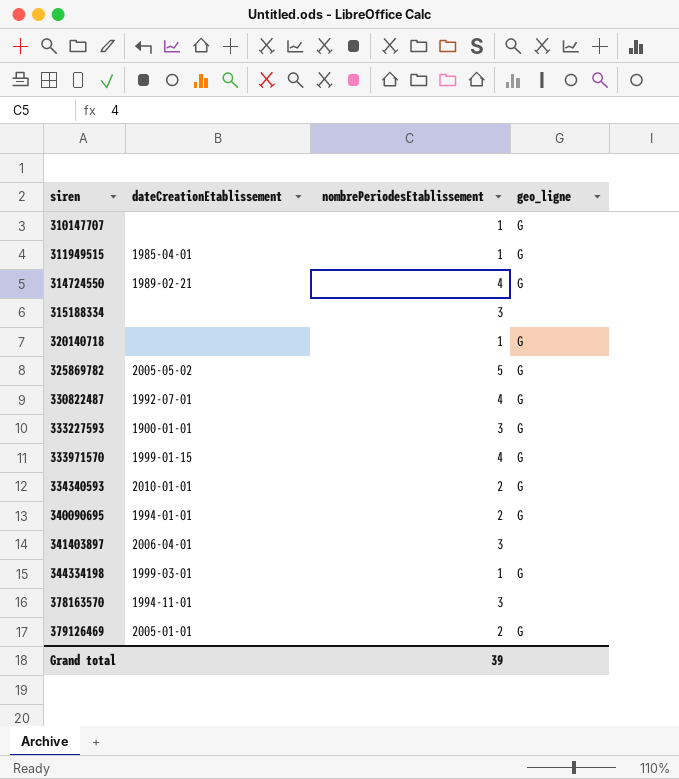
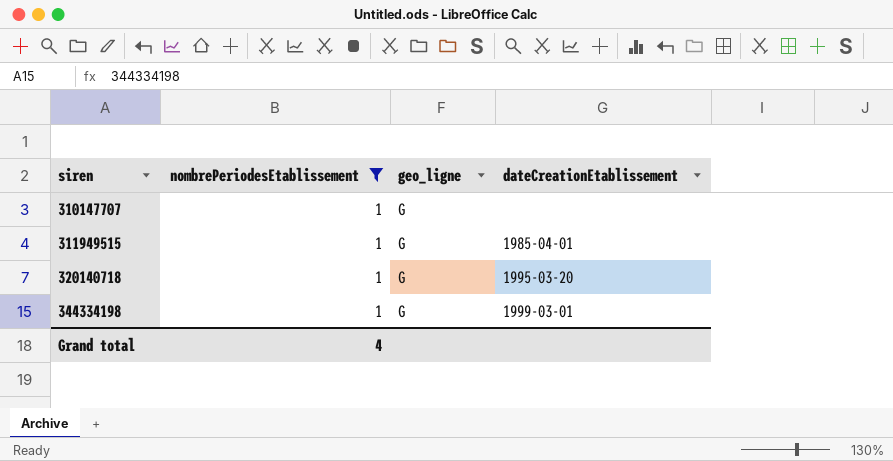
filter: none -> nombrePeriodesEtablissement = 1
column dateCreationEtablissement | position: 2 -> 4
320140718 | dateCreationEtablissement: none -> 1995-03-20
Grand total | nombrePeriodesEtablissement: 39 -> 4

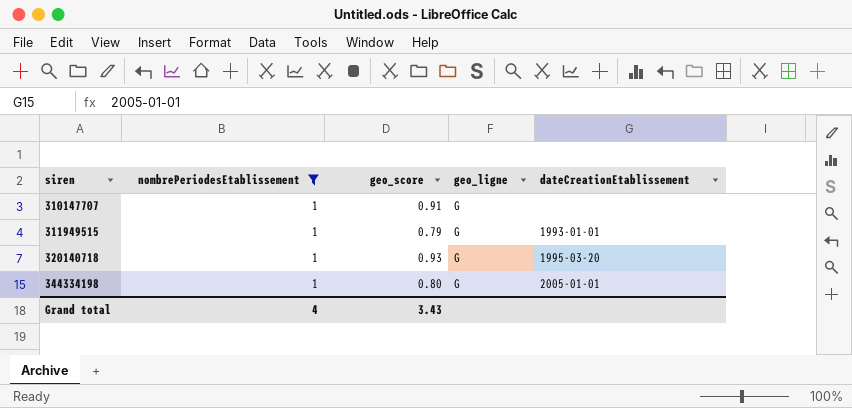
column geo_score | position: none -> 3
311949515 | dateCreationEtablissement: 1985-04-01 -> 1993-01-01
344334198 | dateCreationEtablissement: 1999-03-01 -> 2005-01-01

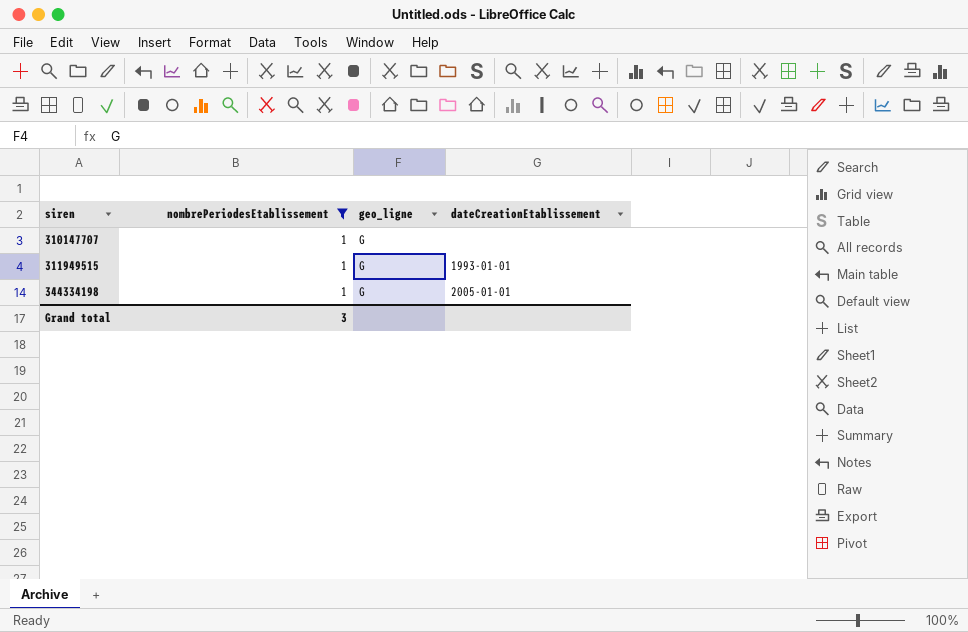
column geo_score | position: 3 -> none
row 320140718: 1 | 0.93 | G | 1995-03-20 -> none
Grand total | nombrePeriodesEtablissement: 4 -> 3

